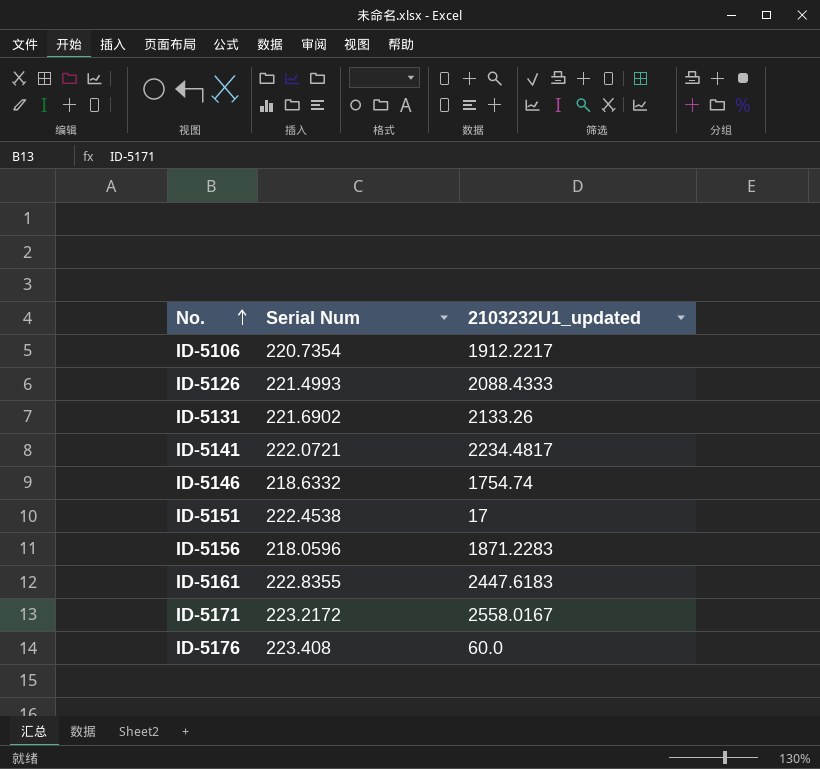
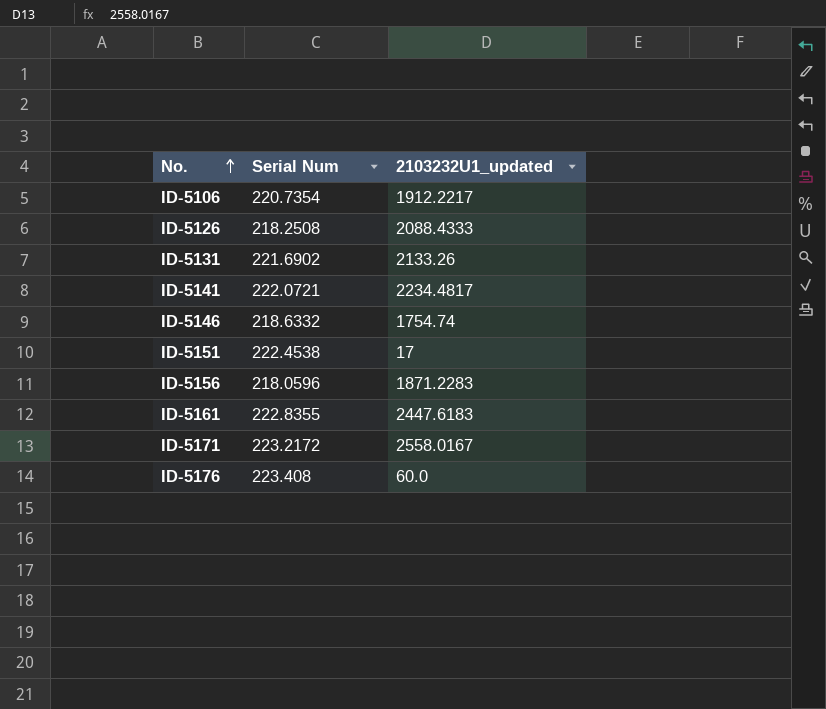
ID-5126 | Serial Num: 221.4993 -> 218.2508

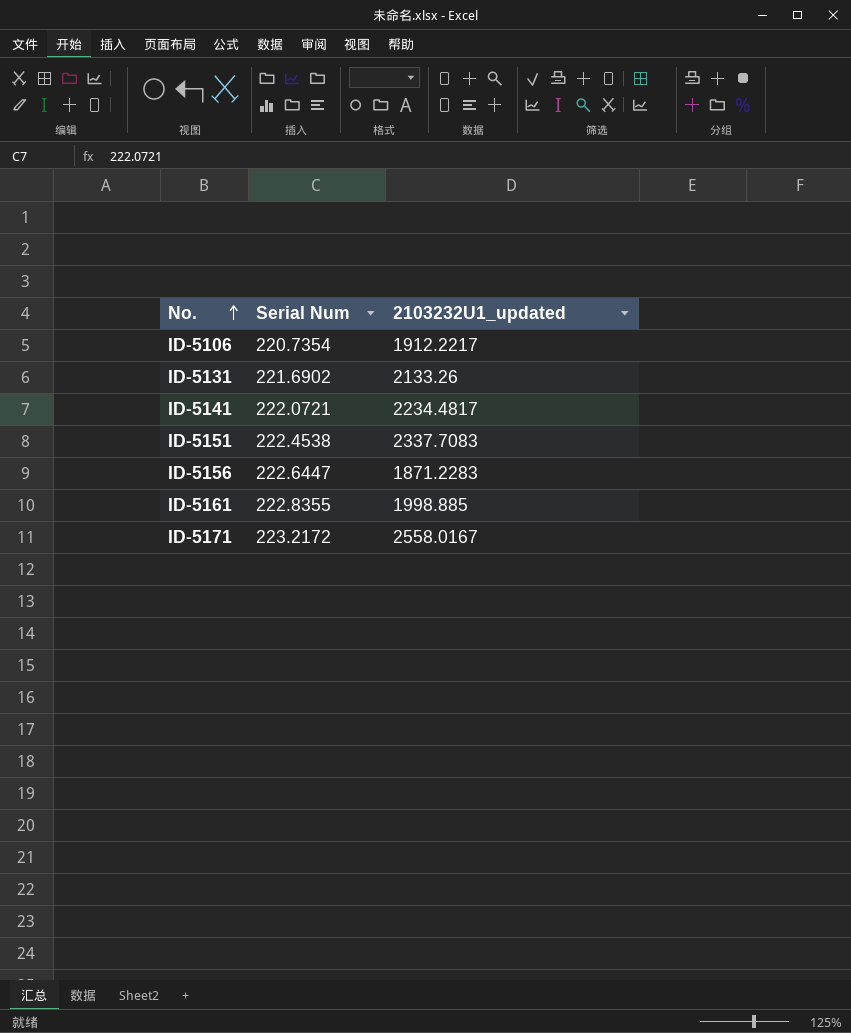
row ID-5126: 218.2508 | 2088.4333 -> none
row ID-5146: 218.6332 | 1754.74 -> none
row ID-5176: 223.408 | 60.0 -> none
ID-5151 | 2103232U1_updated: 17 -> 2337.7083
ID-5156 | Serial Num: 218.0596 -> 222.6447
ID-5161 | 2103232U1_updated: 2447.6183 -> 1998.885

